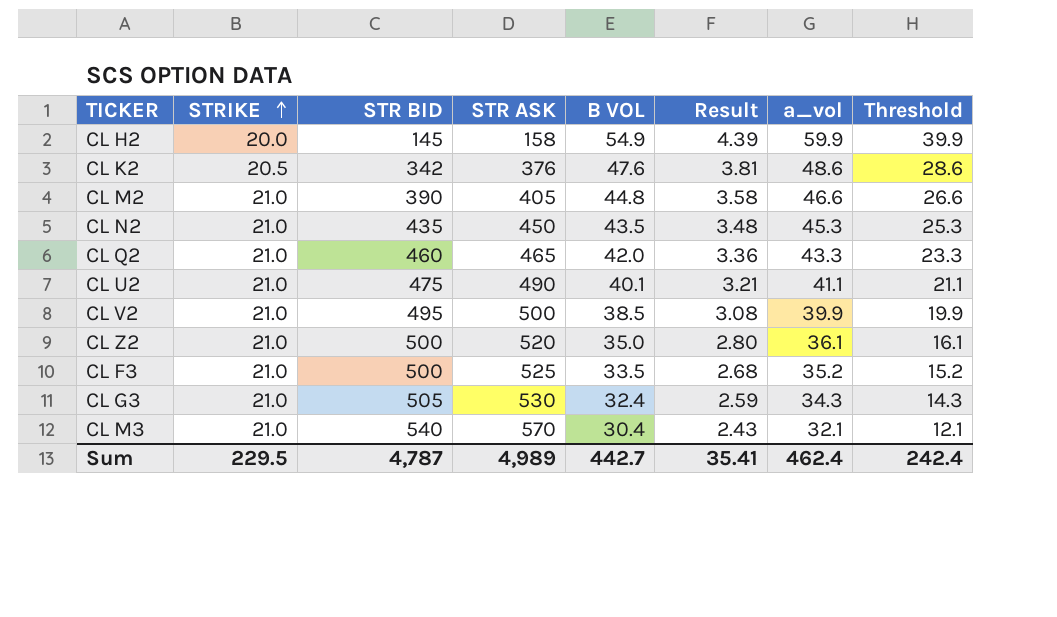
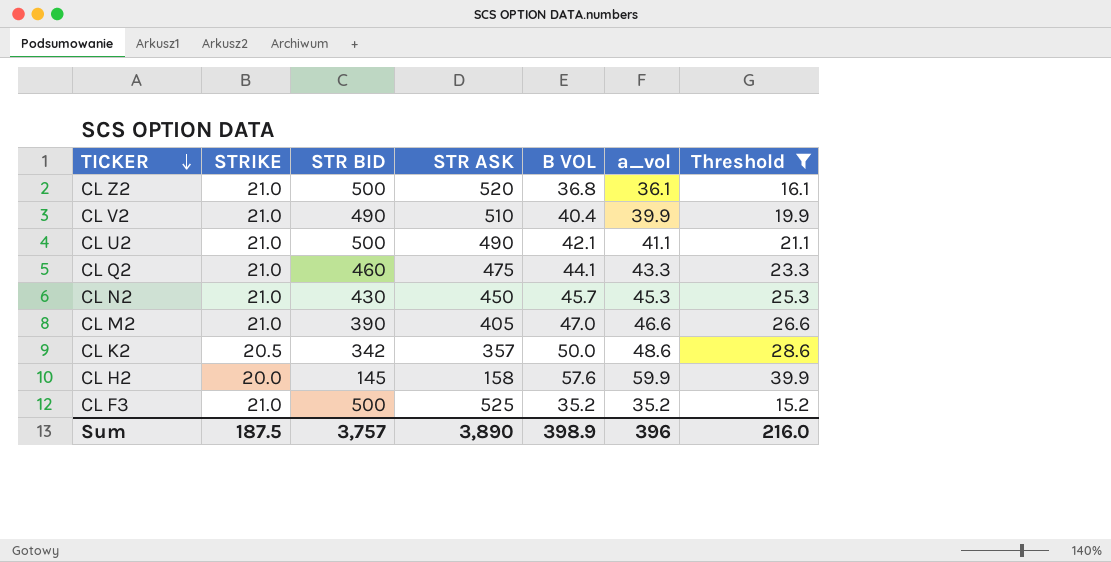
filter: none -> Threshold >= 15.2
row order: STRIKE ascending -> TICKER descending
column Result | formula: [B VOL] * 0.08 -> none
CL Z2 | B VOL: 35.0 -> 36.8
CL V2 | STR BID: 495 -> 490
CL V2 | STR ASK: 500 -> 510
CL V2 | B VOL: 38.5 -> 40.4
CL U2 | STR BID: 475 -> 500
CL U2 | B VOL: 40.1 -> 42.1
CL Q2 | STR ASK: 465 -> 475
CL Q2 | B VOL: 42.0 -> 44.1
CL N2 | STR BID: 435 -> 430
CL N2 | B VOL: 43.5 -> 45.7
CL M2 | B VOL: 44.8 -> 47.0
CL K2 | STR ASK: 376 -> 357
CL K2 | B VOL: 47.6 -> 50.0
CL H2 | B VOL: 54.9 -> 57.6
CL F3 | B VOL: 33.5 -> 35.2
Sum | STRIKE: 229.5 -> 187.5
Sum | STR BID: 4,787 -> 3,757
Sum | STR ASK: 4,989 -> 3,890
Sum | B VOL: 442.7 -> 398.9
Sum | a_vol: 462.4 -> 396
Sum | Threshold: 242.4 -> 216.0

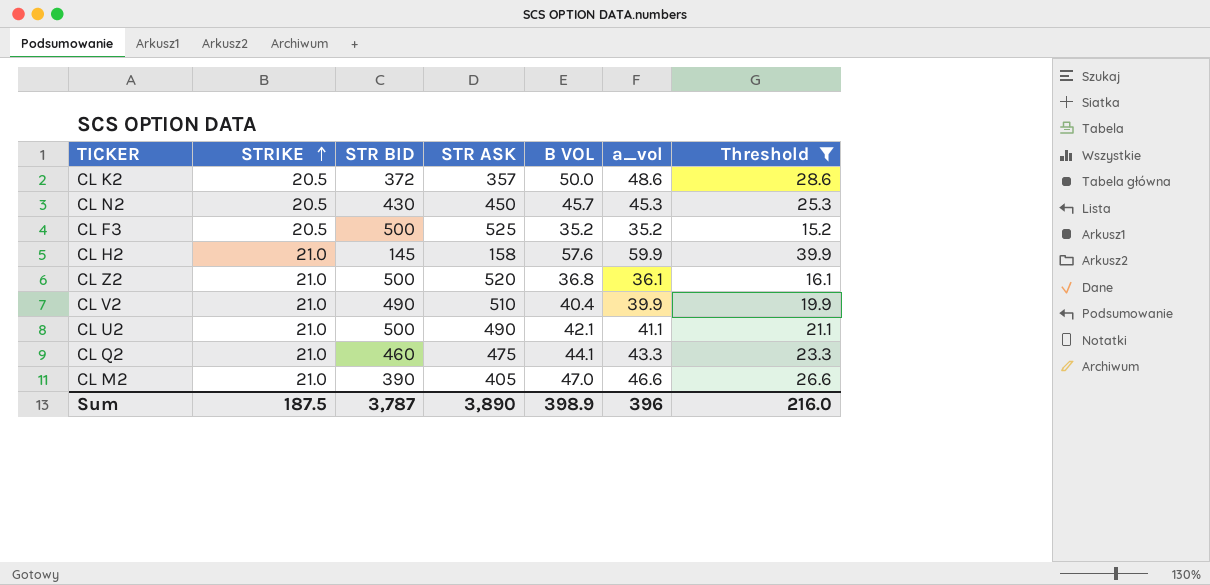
row order: TICKER descending -> STRIKE ascending
CL K2 | STR BID: 342 -> 372
CL N2 | STRIKE: 21.0 -> 20.5
CL F3 | STRIKE: 21.0 -> 20.5
CL H2 | STRIKE: 20.0 -> 21.0
Sum | STR BID: 3,757 -> 3,787

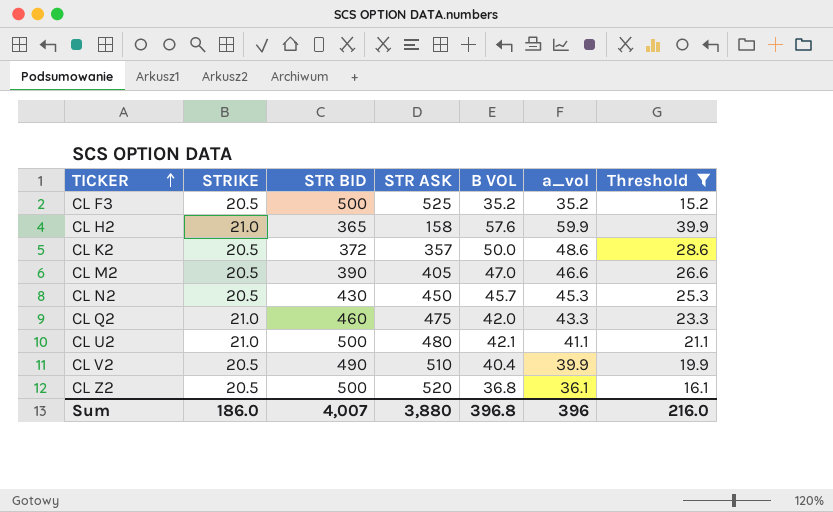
row order: STRIKE ascending -> TICKER ascending
CL H2 | STR BID: 145 -> 365
CL M2 | STRIKE: 21.0 -> 20.5
CL Q2 | B VOL: 44.1 -> 42.0
CL U2 | STR ASK: 490 -> 480
CL V2 | STRIKE: 21.0 -> 20.5
CL Z2 | STRIKE: 21.0 -> 20.5
Sum | STRIKE: 187.5 -> 186.0
Sum | STR BID: 3,787 -> 4,007
Sum | STR ASK: 3,890 -> 3,880
Sum | B VOL: 398.9 -> 396.8

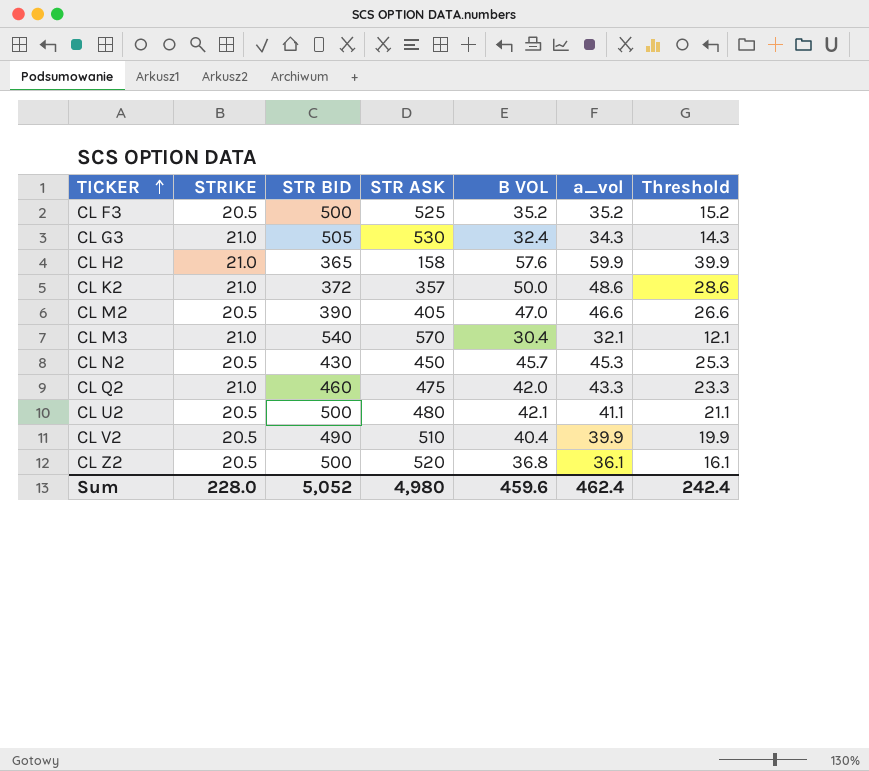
filter: Threshold >= 15.2 -> none
CL K2 | STRIKE: 20.5 -> 21.0
CL U2 | STRIKE: 21.0 -> 20.5
Sum | STRIKE: 186.0 -> 228.0
Sum | STR BID: 4,007 -> 5,052
Sum | STR ASK: 3,880 -> 4,980
Sum | B VOL: 396.8 -> 459.6
Sum | a_vol: 396 -> 462.4
Sum | Threshold: 216.0 -> 242.4

